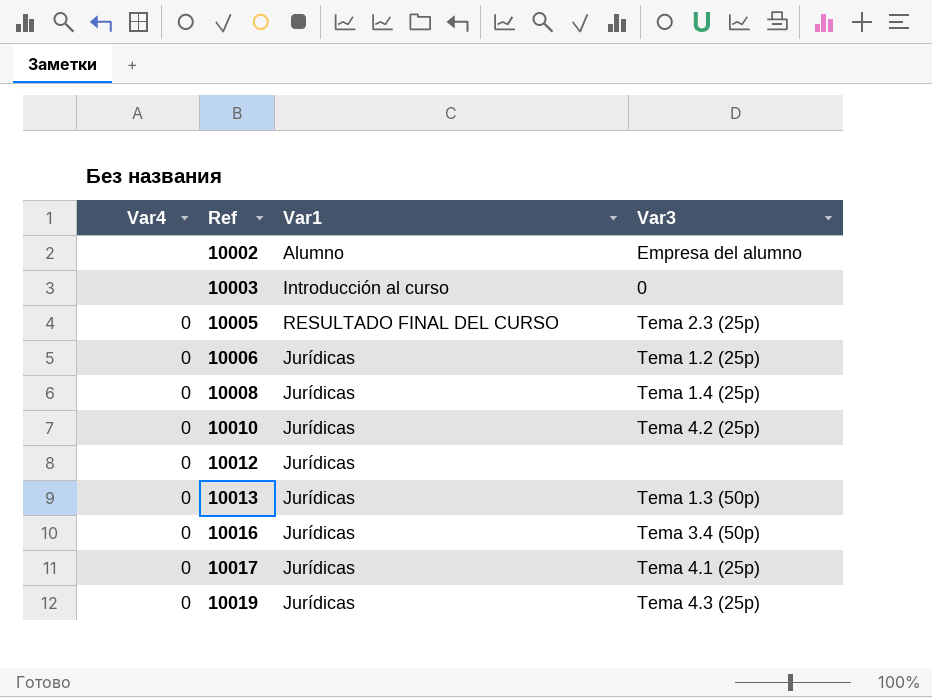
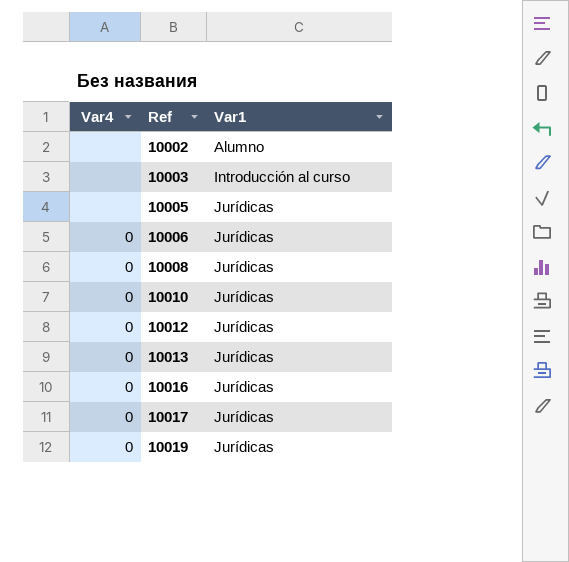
column Var3 | position: 4 -> none
10005 | Var4: 0 -> none
10005 | Var1: RESULTADO FINAL DEL CURSO -> Jurídicas

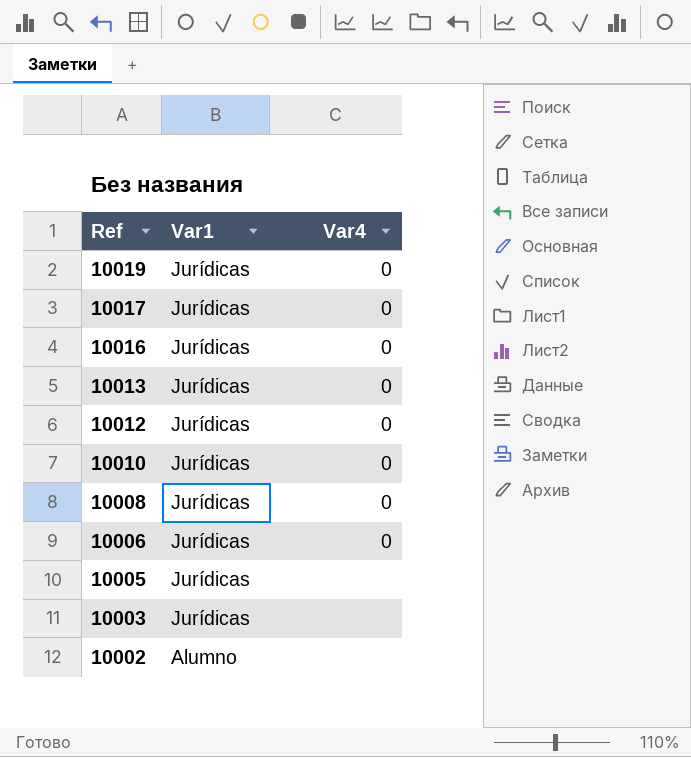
row order: Ref ascending -> Ref descending
column Var4 | position: 1 -> 3
10003 | Var1: Introducción al curso -> Jurídicas

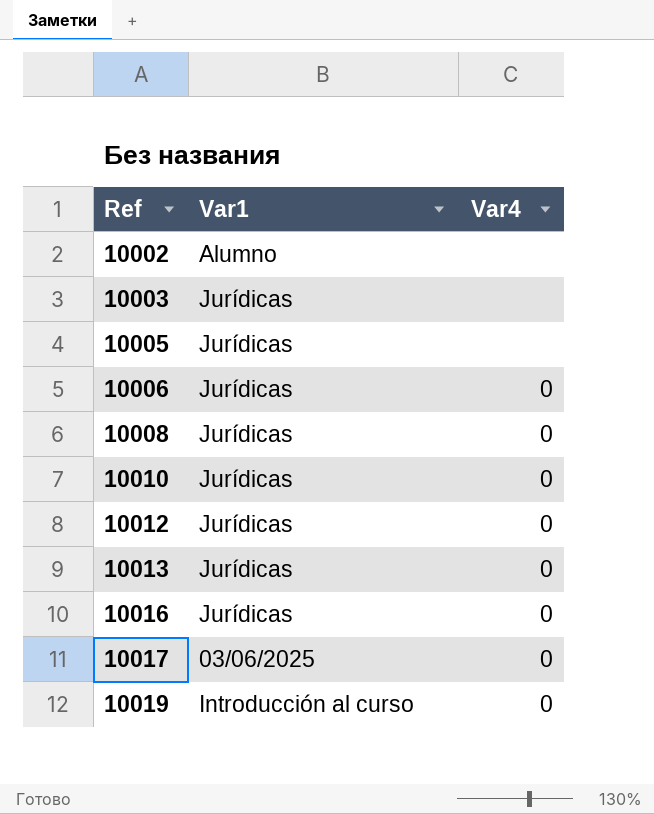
row order: Ref descending -> Ref ascending
10017 | Var1: Jurídicas -> 03/06/2025
10019 | Var1: Jurídicas -> Introducción al curso

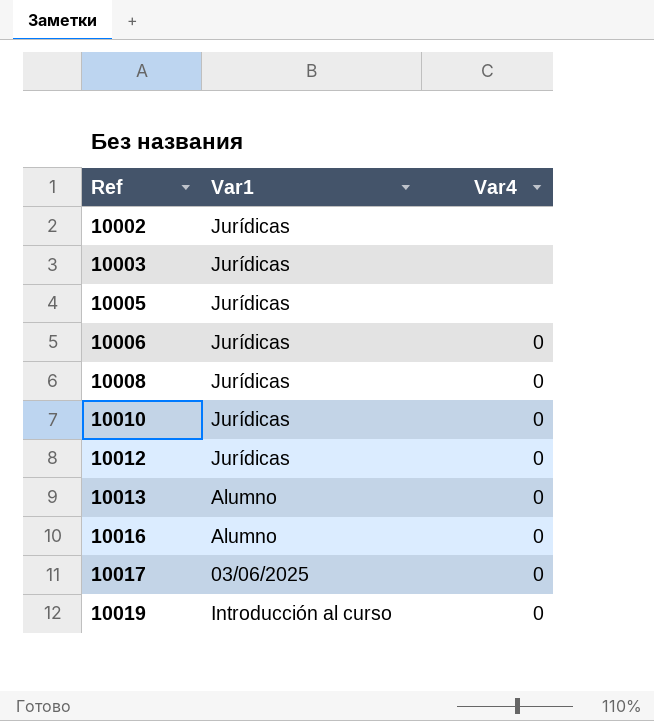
10002 | Var1: Alumno -> Jurídicas
10013 | Var1: Jurídicas -> Alumno
10016 | Var1: Jurídicas -> Alumno

